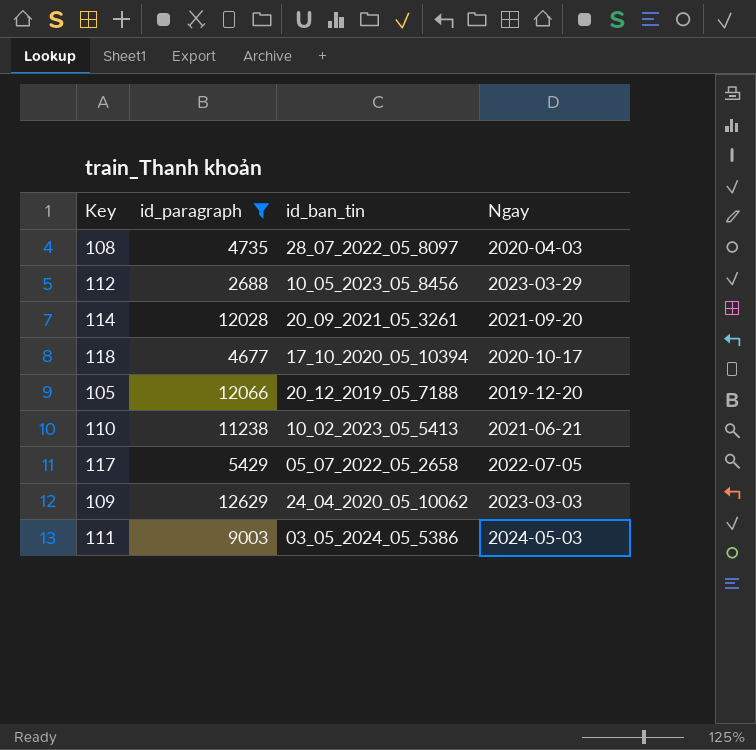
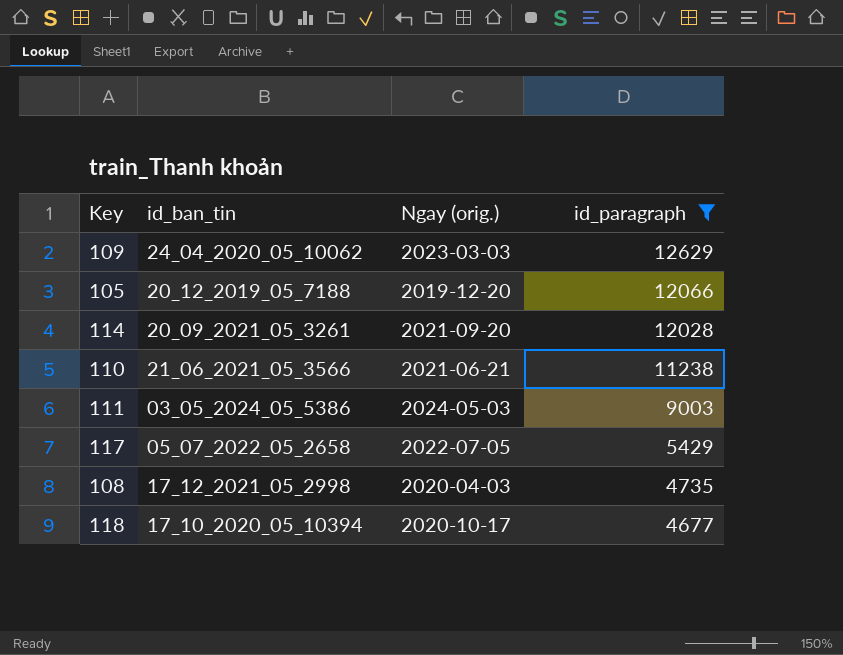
row order: none -> id_paragraph descending
column name: Ngay -> Ngay (orig.)
column id_paragraph | position: 2 -> 4
row 112: 2688 | 10_05_2023_05_8456 | 2023-03-29 -> none
110 | id_ban_tin: 10_02_2023_05_5413 -> 21_06_2021_05_3566
108 | id_ban_tin: 28_07_2022_05_8097 -> 17_12_2021_05_2998

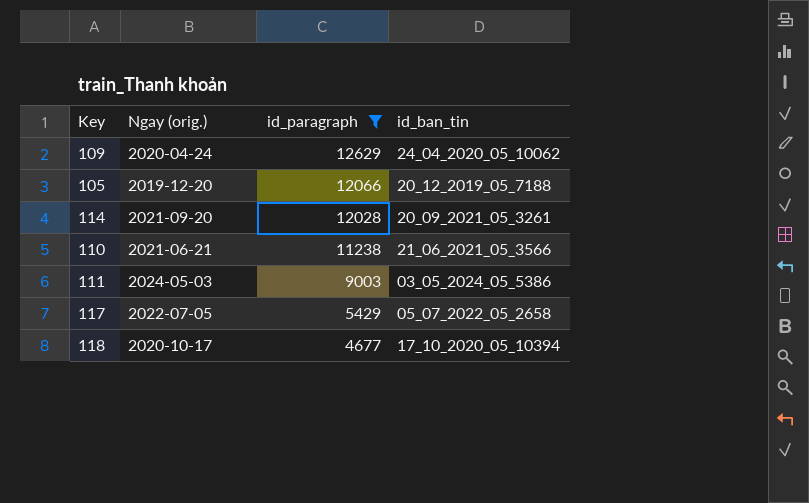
column id_ban_tin | position: 2 -> 4
row 108: 17_12_2021_05_2998 | 2020-04-03 | 4735 -> none
109 | Ngay (orig.): 2023-03-03 -> 2020-04-24

